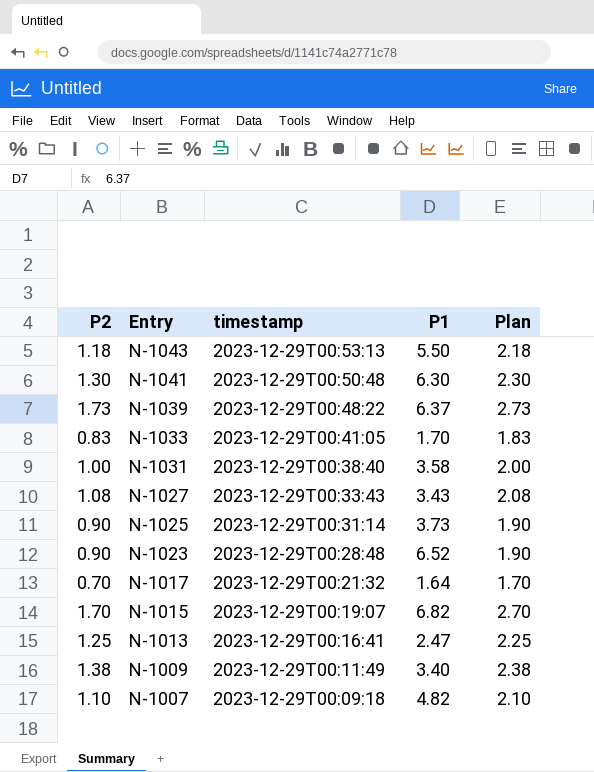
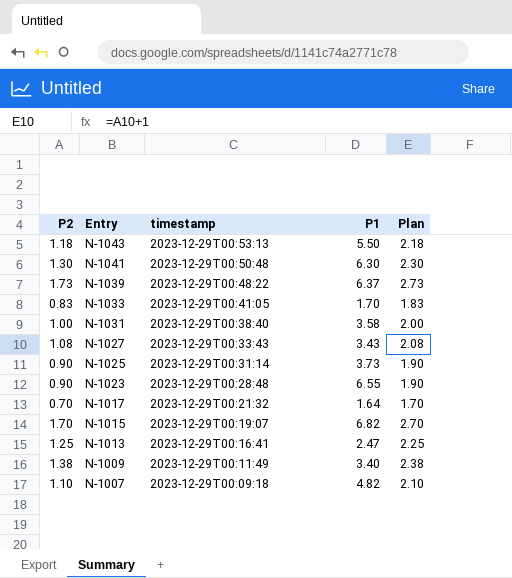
N-1023 | P1: 6.52 -> 6.55

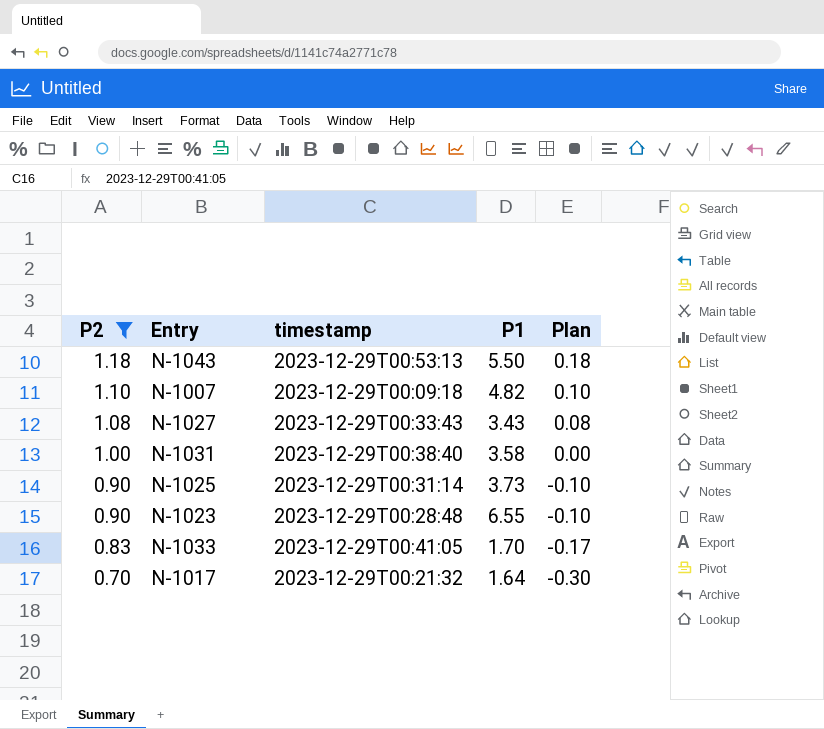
filter: none -> P2 <= 1.18
row order: Entry descending -> P2 descending
column Plan | formula: [P2] + 1 -> [P2] - 1

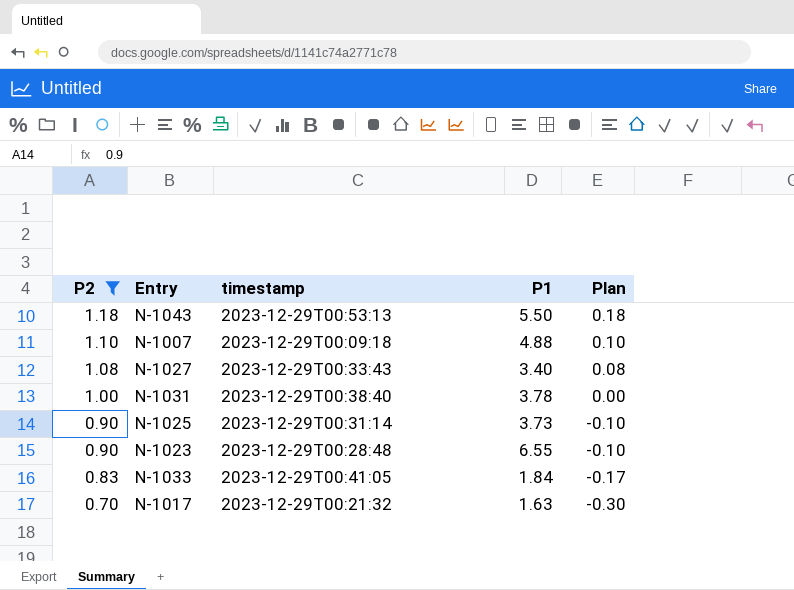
N-1007 | P1: 4.82 -> 4.88
N-1027 | P1: 3.43 -> 3.40
N-1031 | P1: 3.58 -> 3.78
N-1033 | P1: 1.70 -> 1.84
N-1017 | P1: 1.64 -> 1.63

